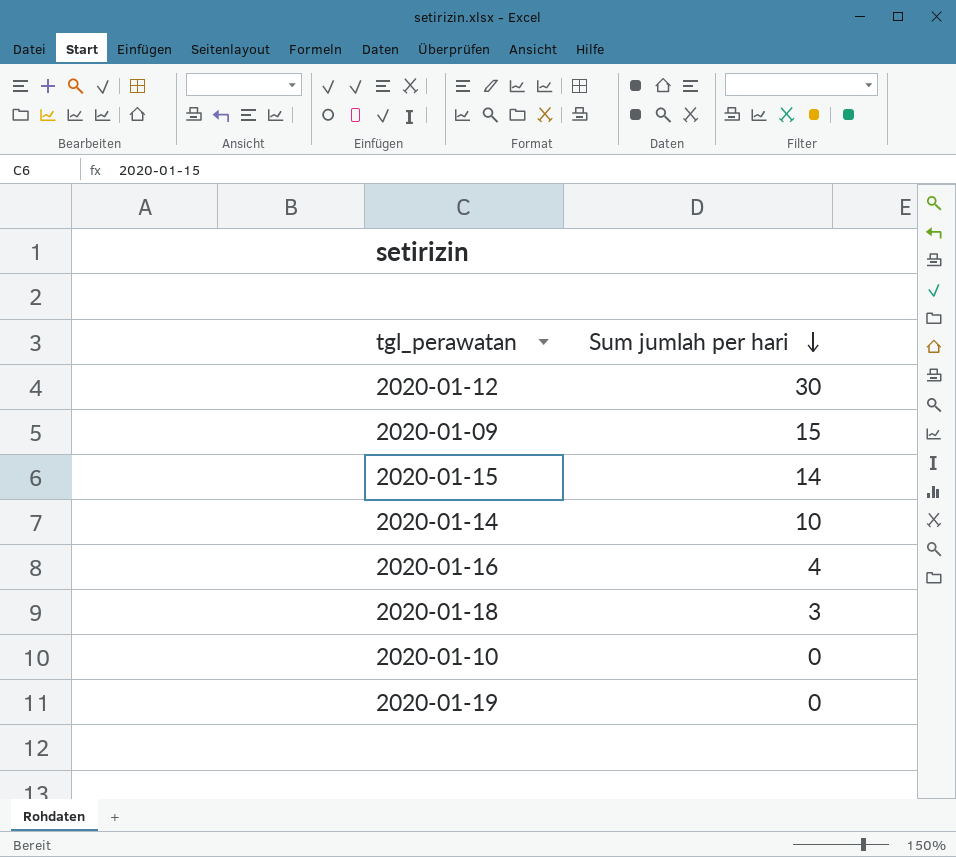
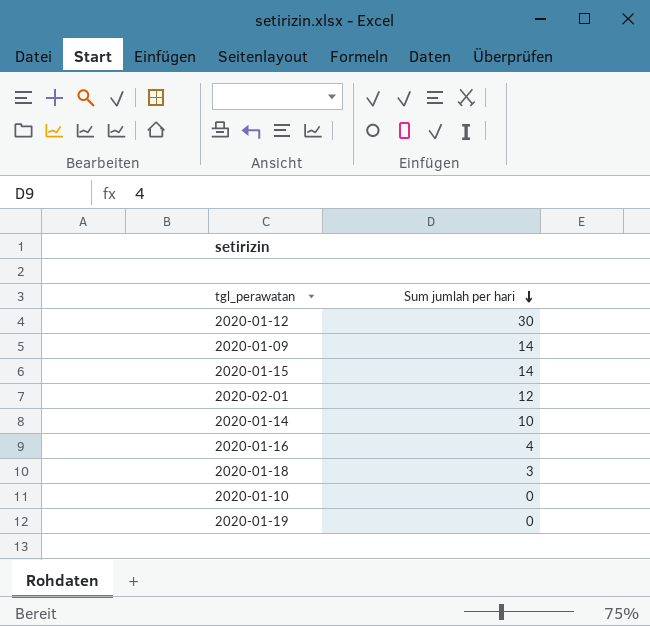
2020-01-09 | Sum jumlah per hari: 15 -> 14
row 2020-02-01: none -> 12

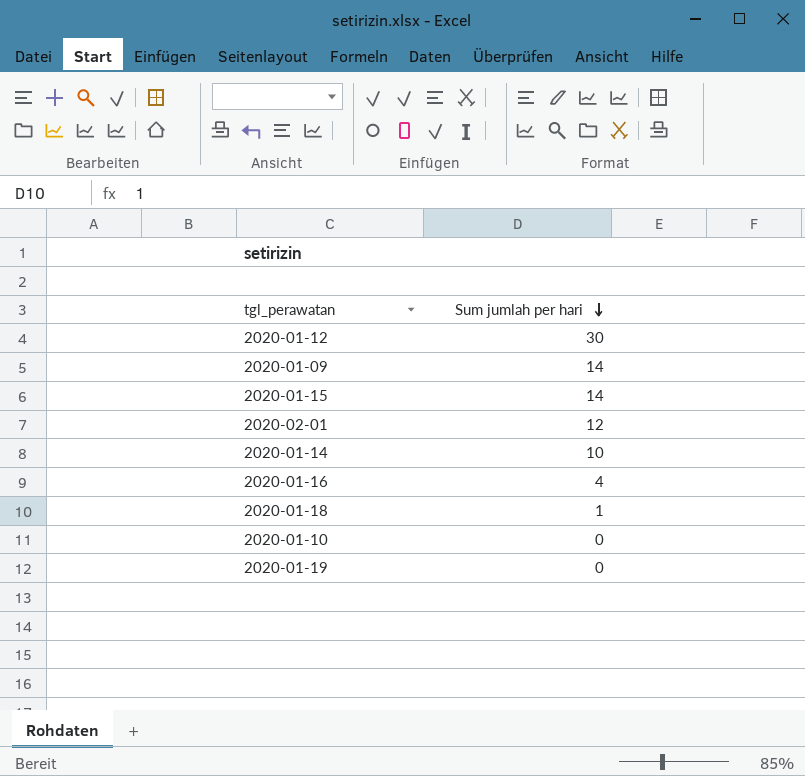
2020-01-18 | Sum jumlah per hari: 3 -> 1

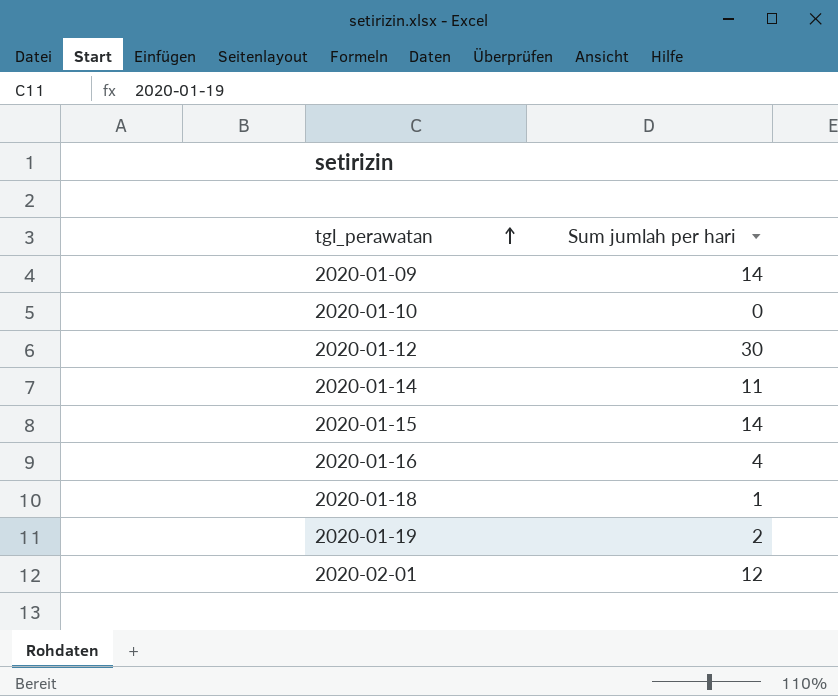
row order: Sum jumlah per hari descending -> tgl_perawatan ascending
2020-01-14 | Sum jumlah per hari: 10 -> 11
2020-01-19 | Sum jumlah per hari: 0 -> 2

